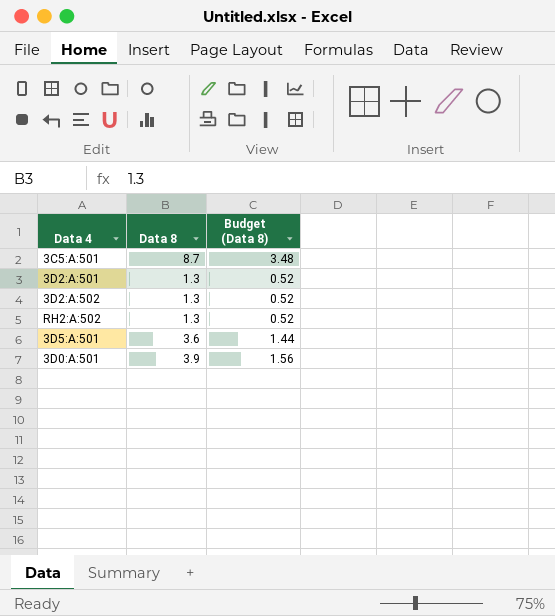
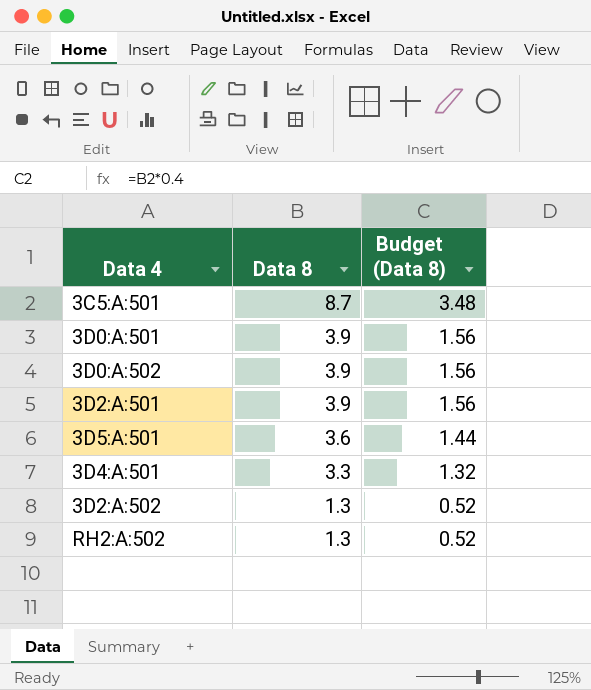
row order: none -> Data 8 descending
row 3D0:A:502: none -> 3.9 | 1.56
3D2:A:501 | Data 8: 1.3 -> 3.9
3D2:A:501 | Budget (Data 8): 0.52 -> 1.56
row 3D4:A:501: none -> 3.3 | 1.32

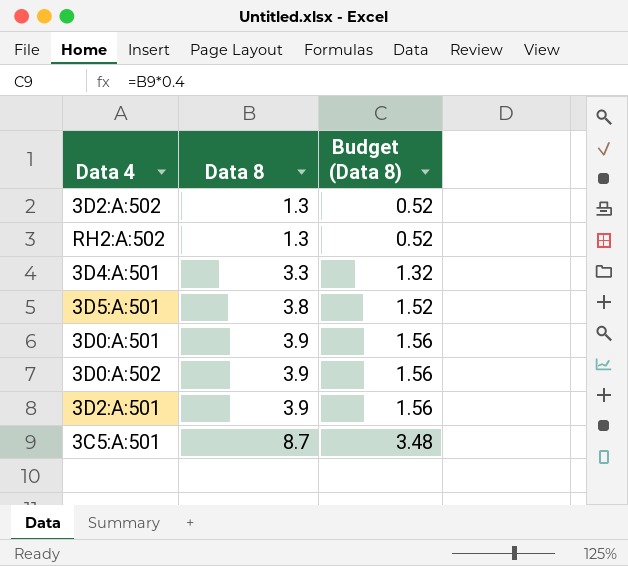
row order: Data 8 descending -> Data 8 ascending
3D5:A:501 | Data 8: 3.6 -> 3.8
3D5:A:501 | Budget (Data 8): 1.44 -> 1.52

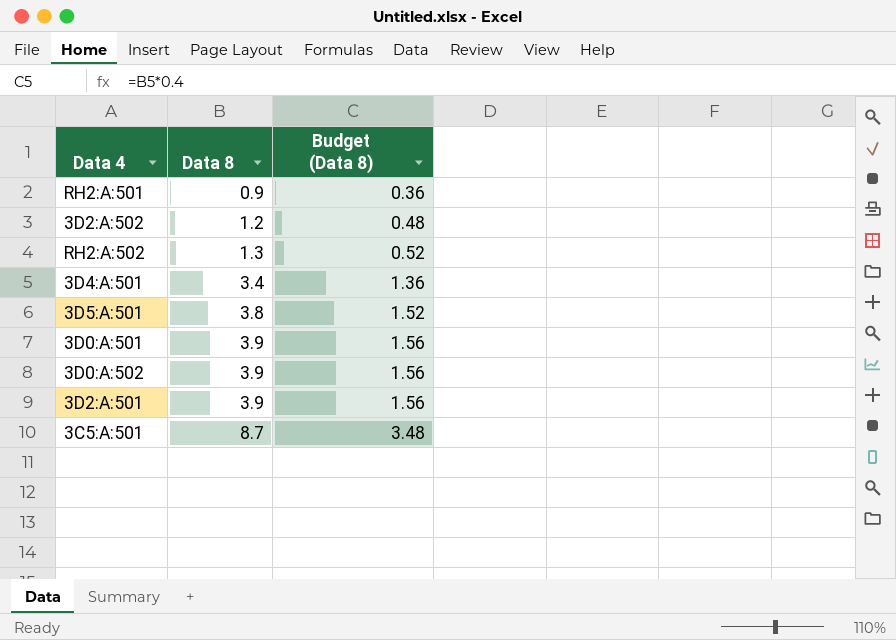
row RH2:A:501: none -> 0.9 | 0.36
3D2:A:502 | Data 8: 1.3 -> 1.2
3D2:A:502 | Budget (Data 8): 0.52 -> 0.48
3D4:A:501 | Data 8: 3.3 -> 3.4
3D4:A:501 | Budget (Data 8): 1.32 -> 1.36

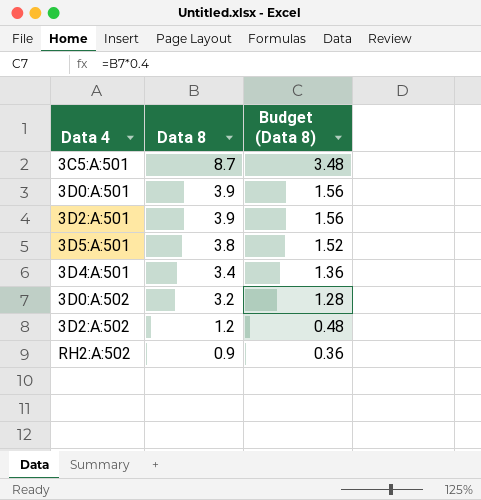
row order: Data 8 ascending -> Data 8 descending
row RH2:A:501: 0.9 | 0.36 -> none
3D0:A:502 | Data 8: 3.9 -> 3.2
3D0:A:502 | Budget (Data 8): 1.56 -> 1.28
RH2:A:502 | Data 8: 1.3 -> 0.9
RH2:A:502 | Budget (Data 8): 0.52 -> 0.36

